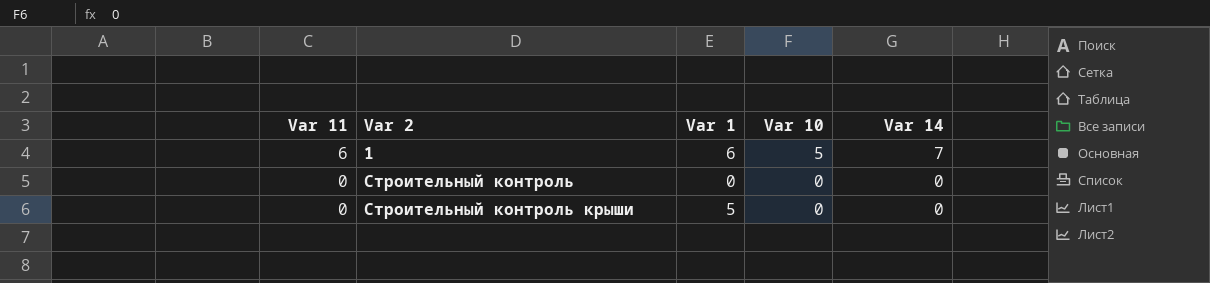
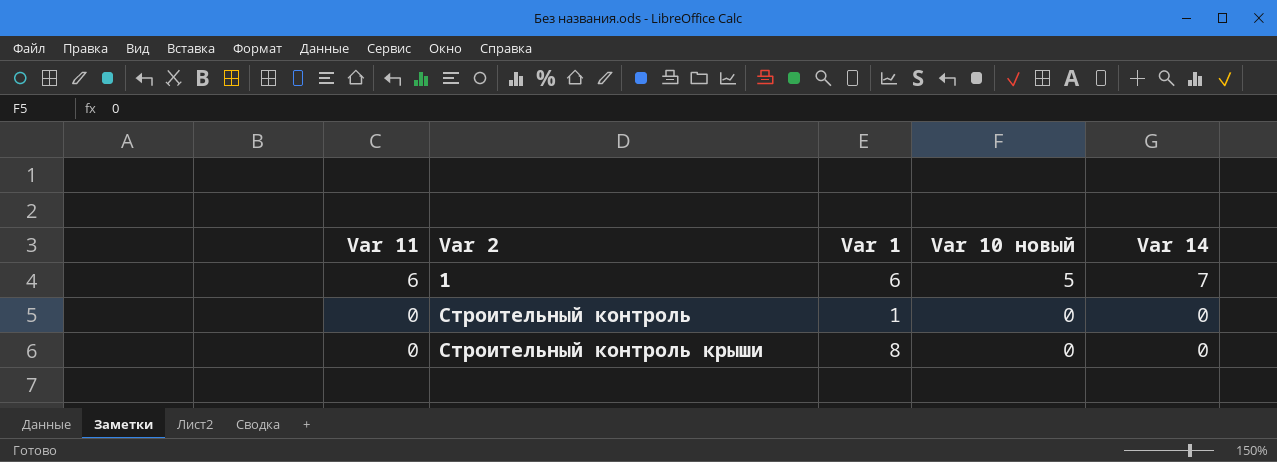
column name: Var 10 -> Var 10 новый
Строительный контроль | Var 1: 0 -> 1
Строительный контроль крыши | Var 1: 5 -> 8

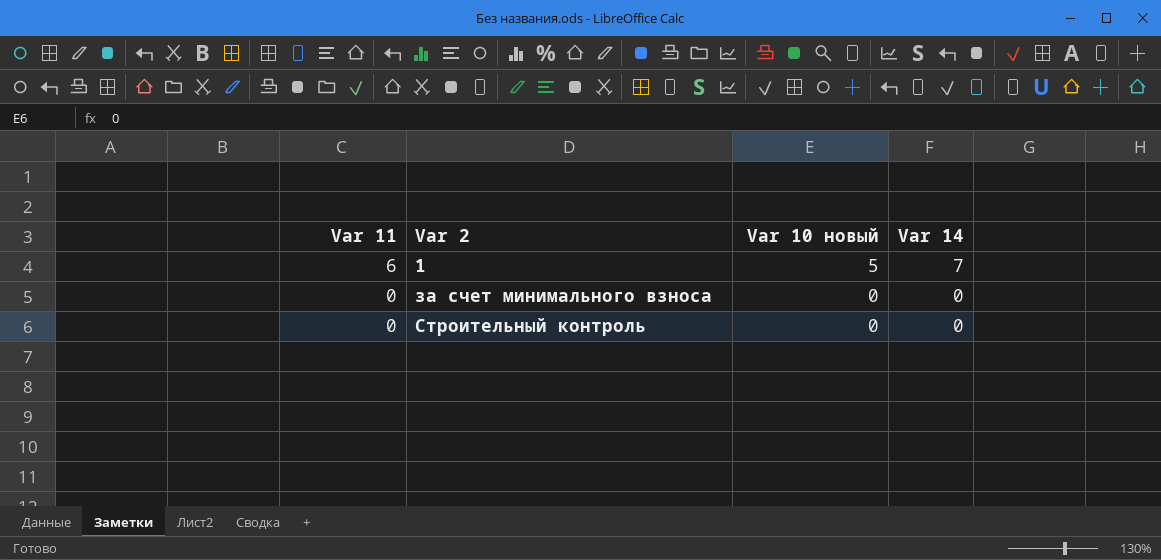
column Var 1 | position: 3 -> none
row Строительный контроль крыши: 0 | 8 | 0 | 0 -> none
row за счет минимального взноса: none -> 0 | 0 | 0

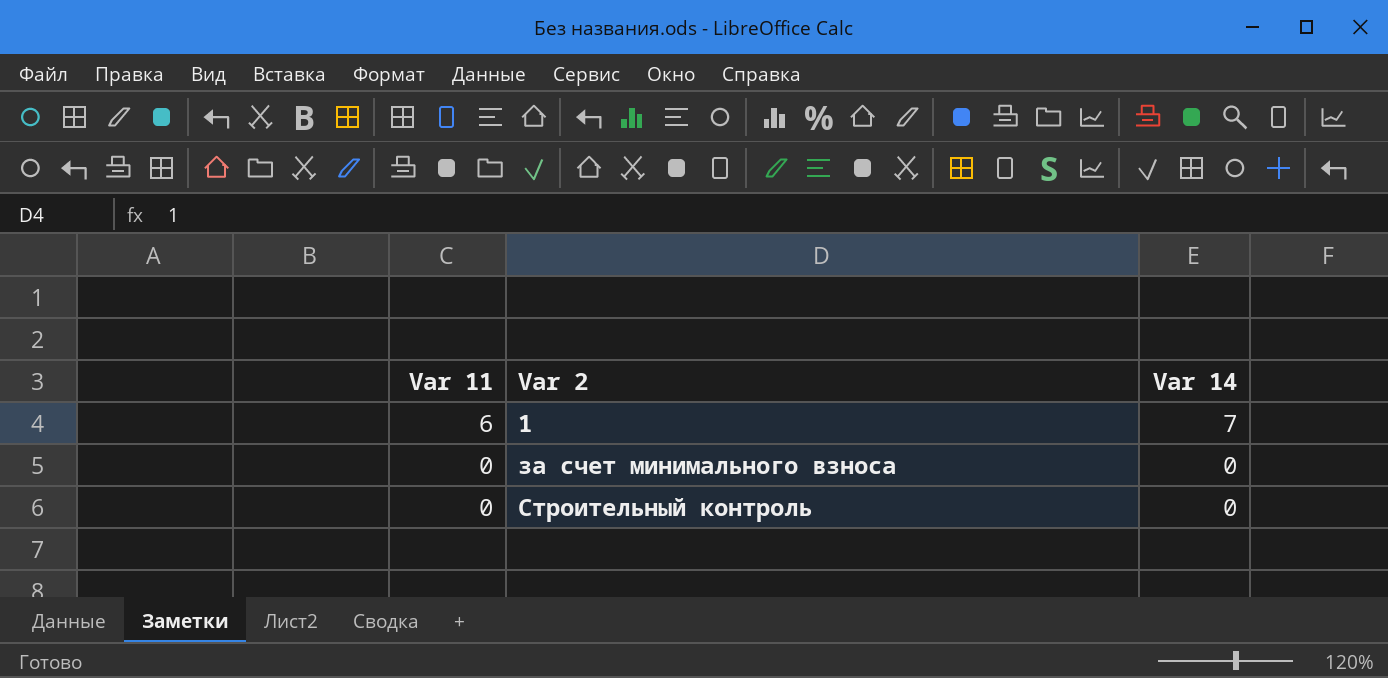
column Var 10 новый | position: 3 -> none

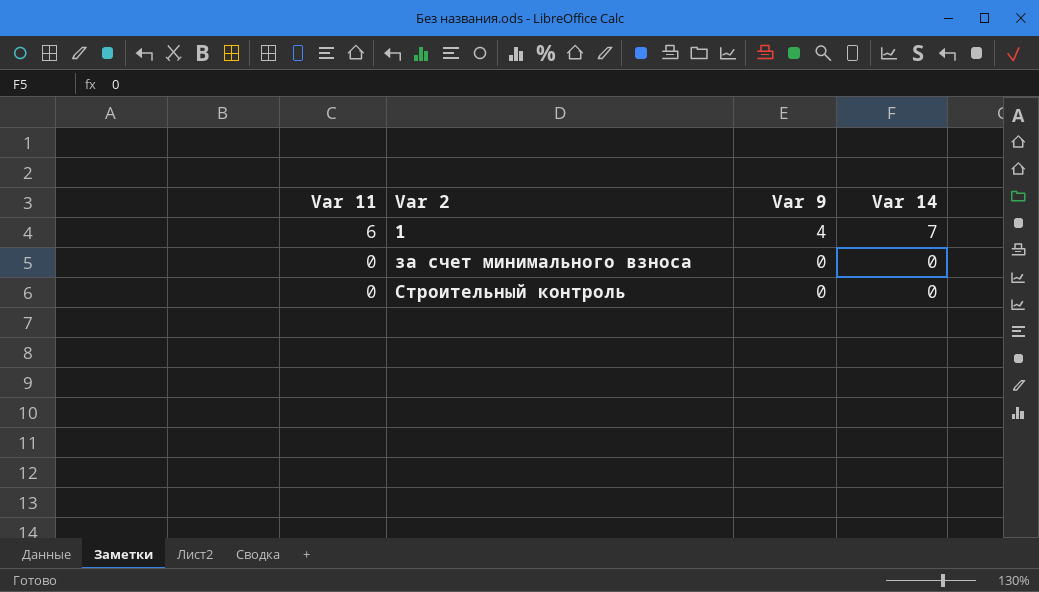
column Var 9 | position: none -> 3

